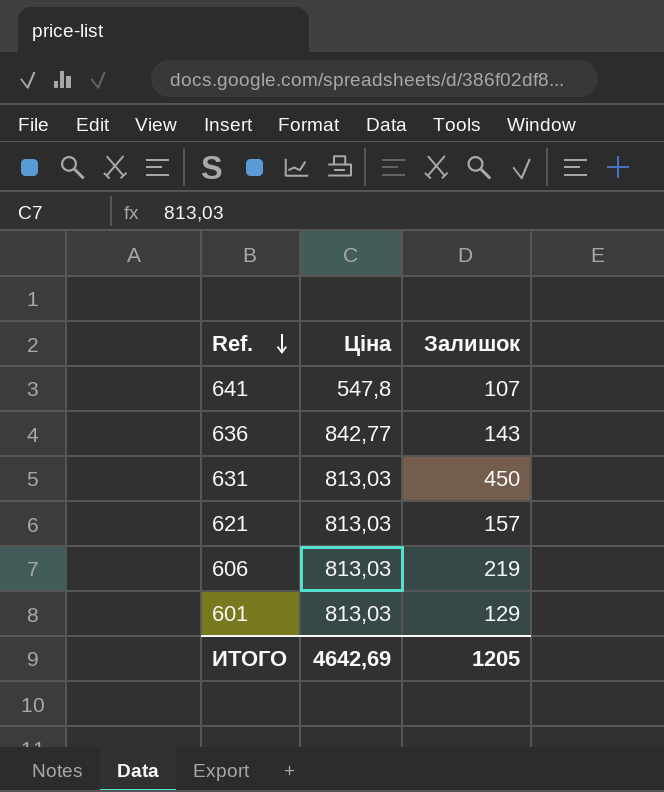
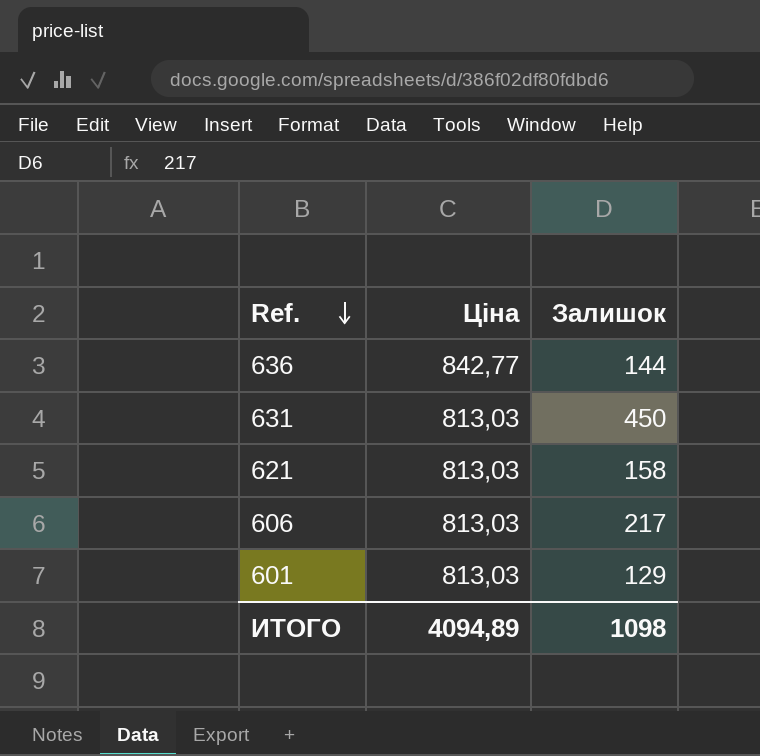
row 641: 547,8 | 107 -> none
636 | Залишок: 143 -> 144
621 | Залишок: 157 -> 158
606 | Залишок: 219 -> 217
ИТОГО | Ціна: 4642,69 -> 4094,89
ИТОГО | Залишок: 1205 -> 1098

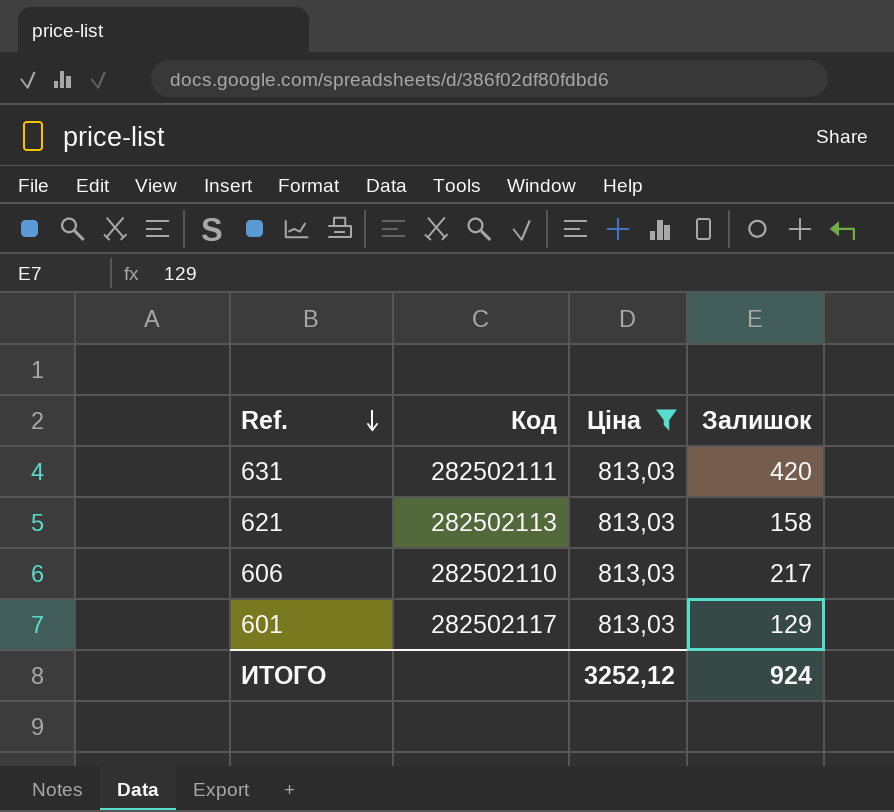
filter: none -> Ціна = 813,03
column Код | position: none -> 2
631 | Залишок: 450 -> 420
ИТОГО | Ціна: 4094,89 -> 3252,12
ИТОГО | Залишок: 1098 -> 924

